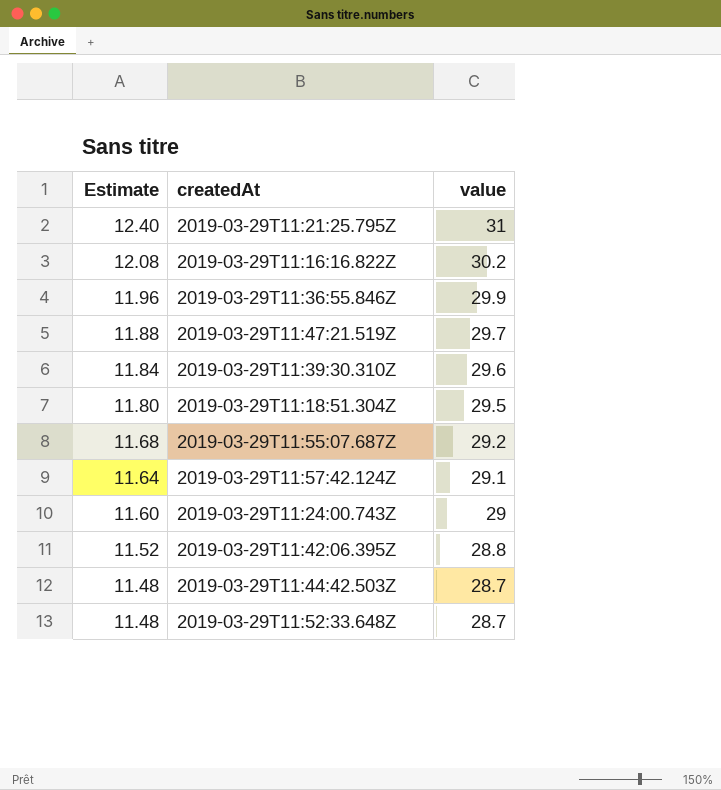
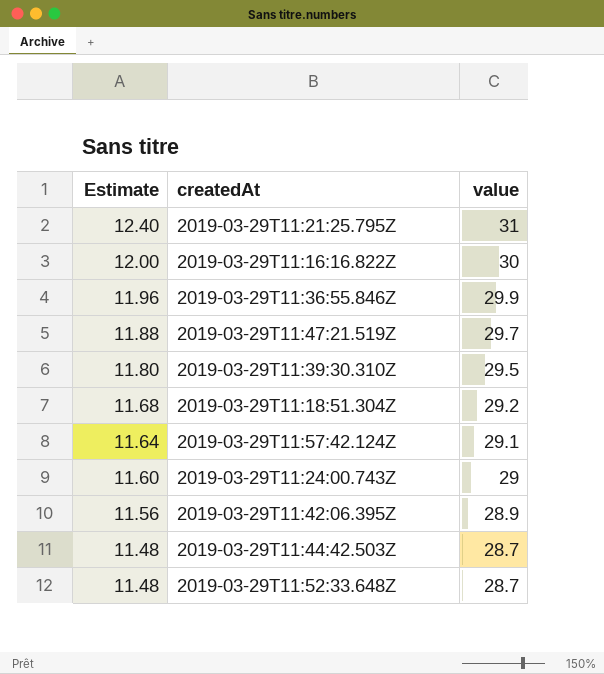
row 2019-03-29T11:55:07.687Z: 11.68 | 29.2 -> none
2019-03-29T11:16:16.822Z | Estimate: 12.08 -> 12.00
2019-03-29T11:16:16.822Z | value: 30.2 -> 30
2019-03-29T11:39:30.310Z | Estimate: 11.84 -> 11.80
2019-03-29T11:39:30.310Z | value: 29.6 -> 29.5
2019-03-29T11:18:51.304Z | Estimate: 11.80 -> 11.68
2019-03-29T11:18:51.304Z | value: 29.5 -> 29.2
2019-03-29T11:42:06.395Z | Estimate: 11.52 -> 11.56
2019-03-29T11:42:06.395Z | value: 28.8 -> 28.9

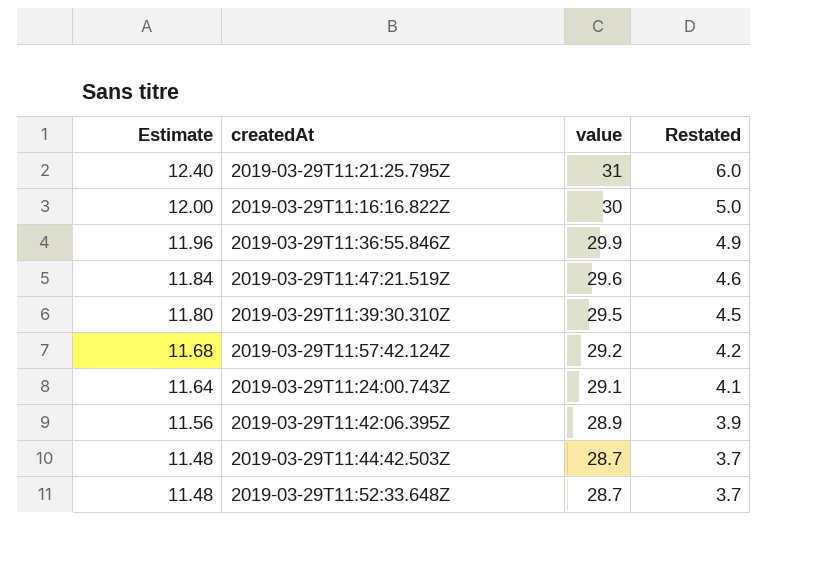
column Restated | formula: none -> [value] - 25
row 2019-03-29T11:18:51.304Z: 11.68 | 29.2 -> none
2019-03-29T11:47:21.519Z | Estimate: 11.88 -> 11.84
2019-03-29T11:47:21.519Z | value: 29.7 -> 29.6
2019-03-29T11:57:42.124Z | Estimate: 11.64 -> 11.68
2019-03-29T11:57:42.124Z | value: 29.1 -> 29.2
2019-03-29T11:24:00.743Z | Estimate: 11.60 -> 11.64
2019-03-29T11:24:00.743Z | value: 29 -> 29.1

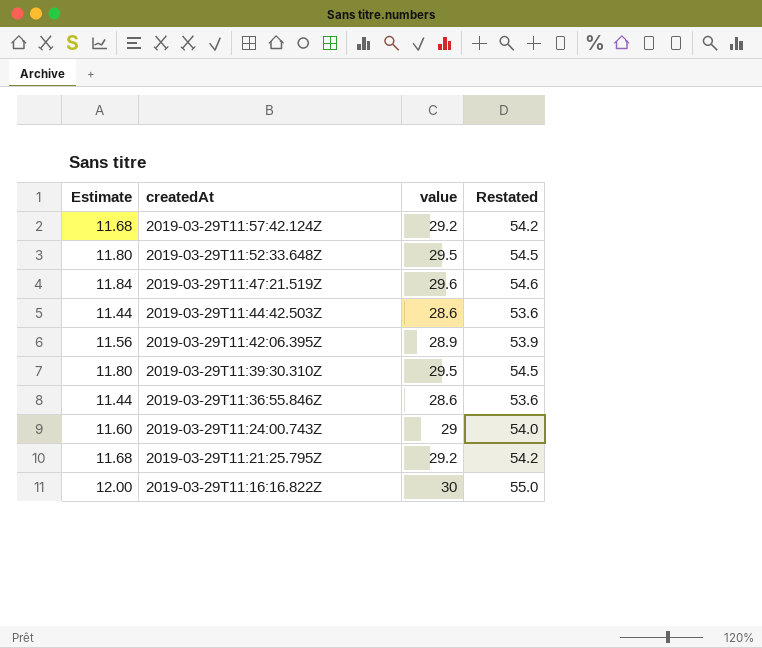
row order: Estimate descending -> createdAt descending
column Restated | formula: [value] - 25 -> [value] + 25
2019-03-29T11:52:33.648Z | Estimate: 11.48 -> 11.80
2019-03-29T11:52:33.648Z | value: 28.7 -> 29.5
2019-03-29T11:44:42.503Z | Estimate: 11.48 -> 11.44
2019-03-29T11:44:42.503Z | value: 28.7 -> 28.6
2019-03-29T11:36:55.846Z | Estimate: 11.96 -> 11.44
2019-03-29T11:36:55.846Z | value: 29.9 -> 28.6
2019-03-29T11:24:00.743Z | Estimate: 11.64 -> 11.60
2019-03-29T11:24:00.743Z | value: 29.1 -> 29
2019-03-29T11:21:25.795Z | Estimate: 12.40 -> 11.68
2019-03-29T11:21:25.795Z | value: 31 -> 29.2

